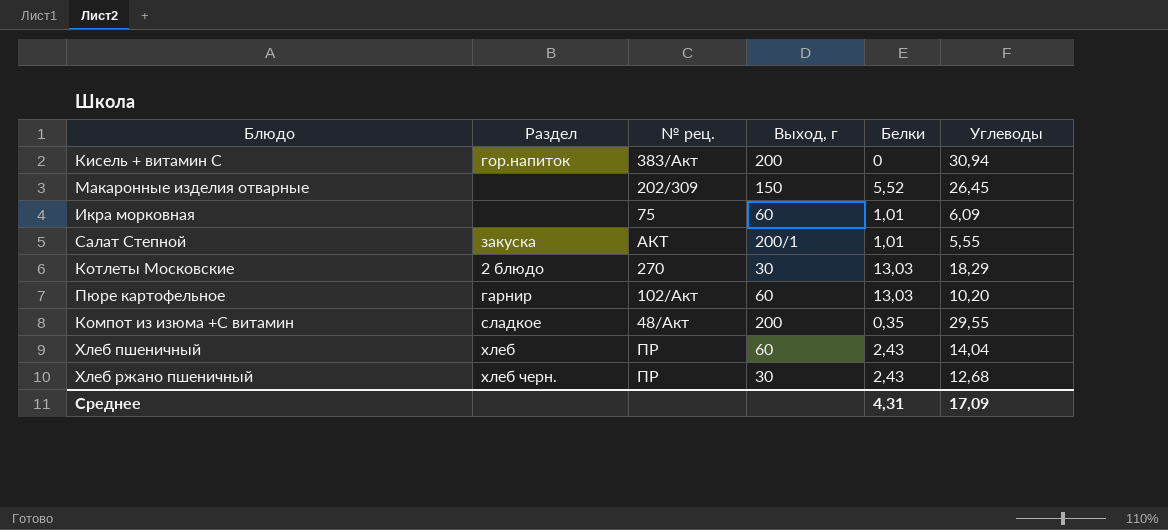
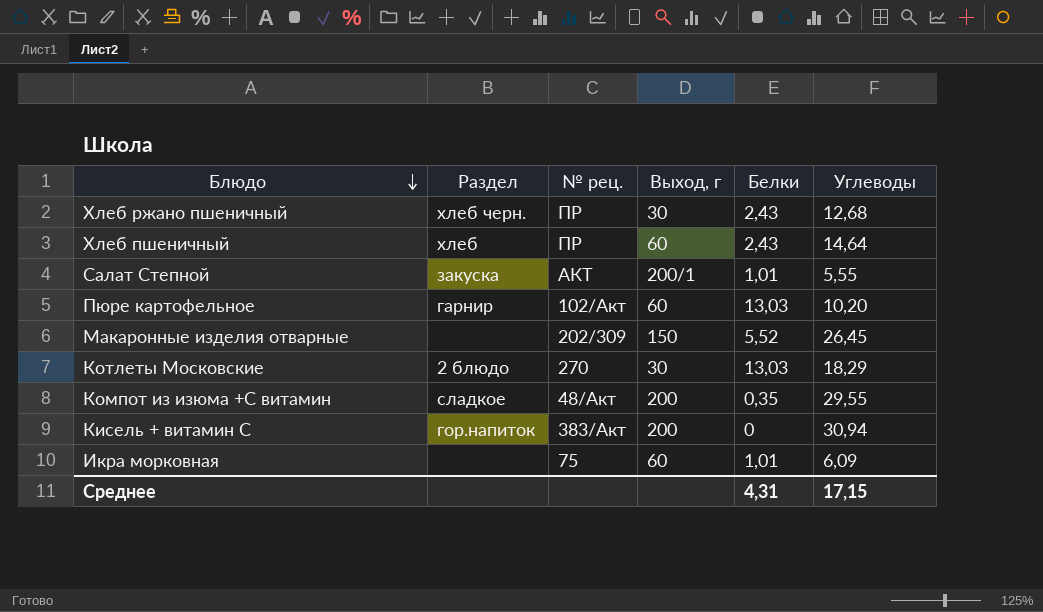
row order: none -> Блюдо descending
Хлеб пшеничный | Углеводы: 14,04 -> 14,64
Среднее | Углеводы: 17,09 -> 17,15

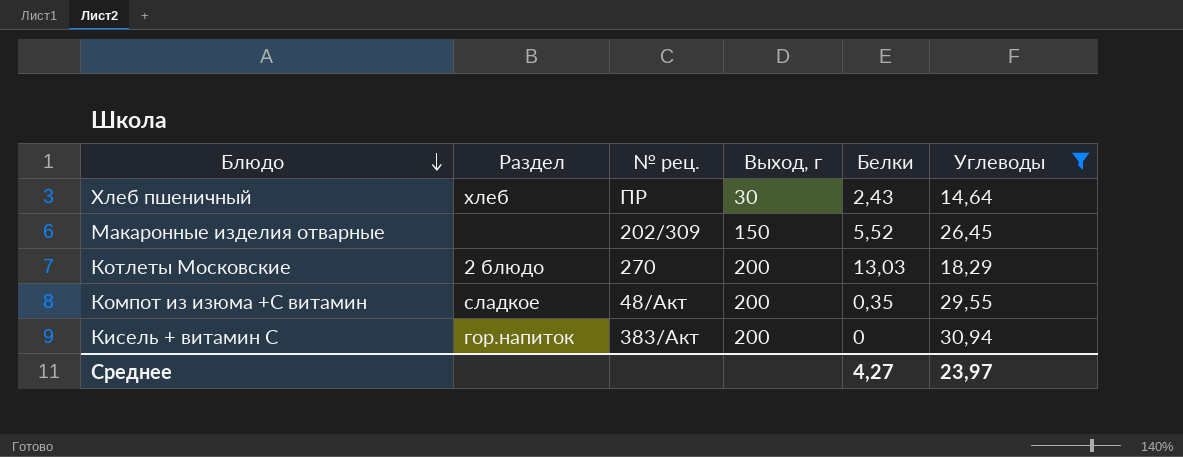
filter: none -> Углеводы >= 14,64
Хлеб пшеничный | Выход, г: 60 -> 30
Котлеты Московские | Выход, г: 30 -> 200
Среднее | Белки: 4,31 -> 4,27
Среднее | Углеводы: 17,15 -> 23,97

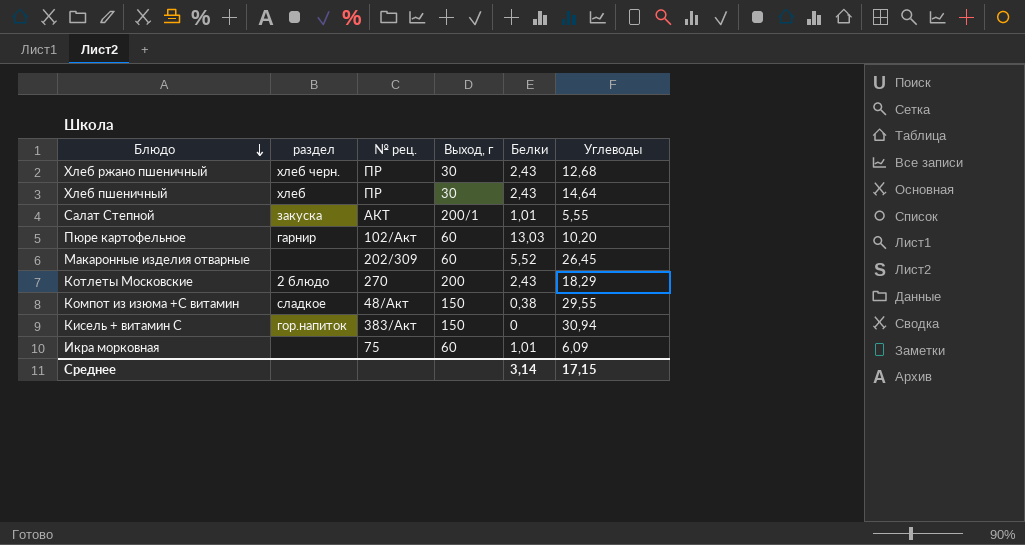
filter: Углеводы >= 14,64 -> none
column name: Раздел -> раздел
Макаронные изделия отварные | Выход, г: 150 -> 60
Котлеты Московские | Белки: 13,03 -> 2,43
Компот из изюма +С витамин | Выход, г: 200 -> 150
Компот из изюма +С витамин | Белки: 0,35 -> 0,38
Кисель + витамин С | Выход, г: 200 -> 150
Среднее | Белки: 4,27 -> 3,14
Среднее | Углеводы: 23,97 -> 17,15

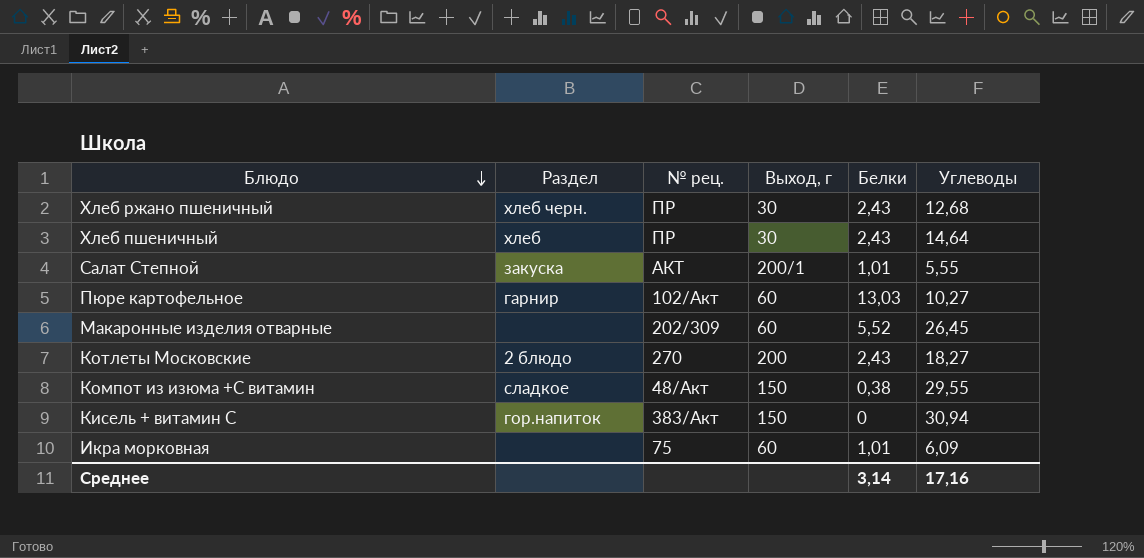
column name: раздел -> Раздел
Пюре картофельное | Углеводы: 10,20 -> 10,27
Котлеты Московские | Углеводы: 18,29 -> 18,27
Среднее | Углеводы: 17,15 -> 17,16

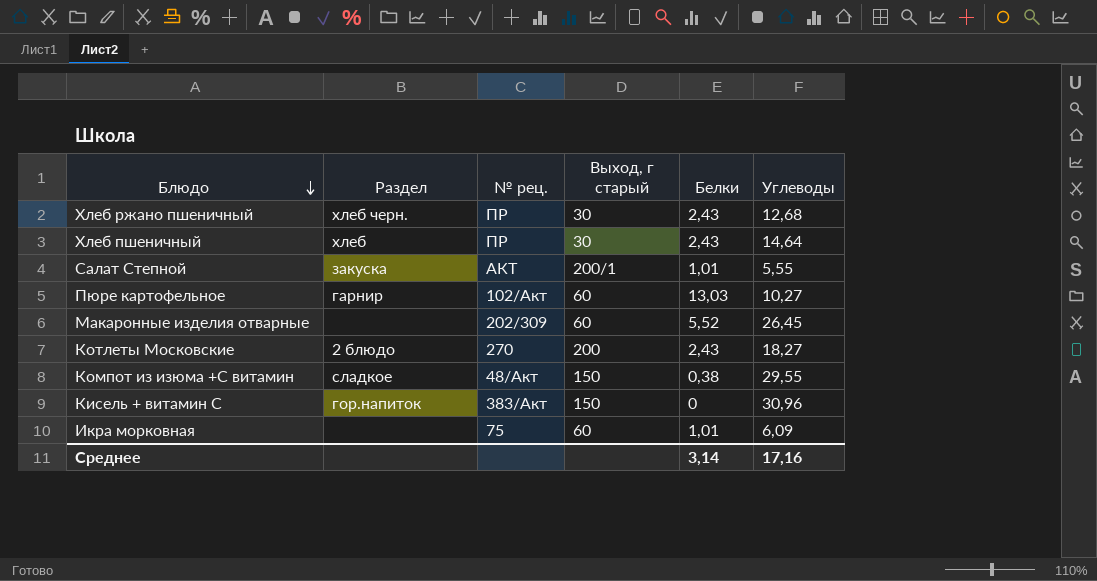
column name: Выход, г -> Выход, г старый
Кисель + витамин С | Углеводы: 30,94 -> 30,96

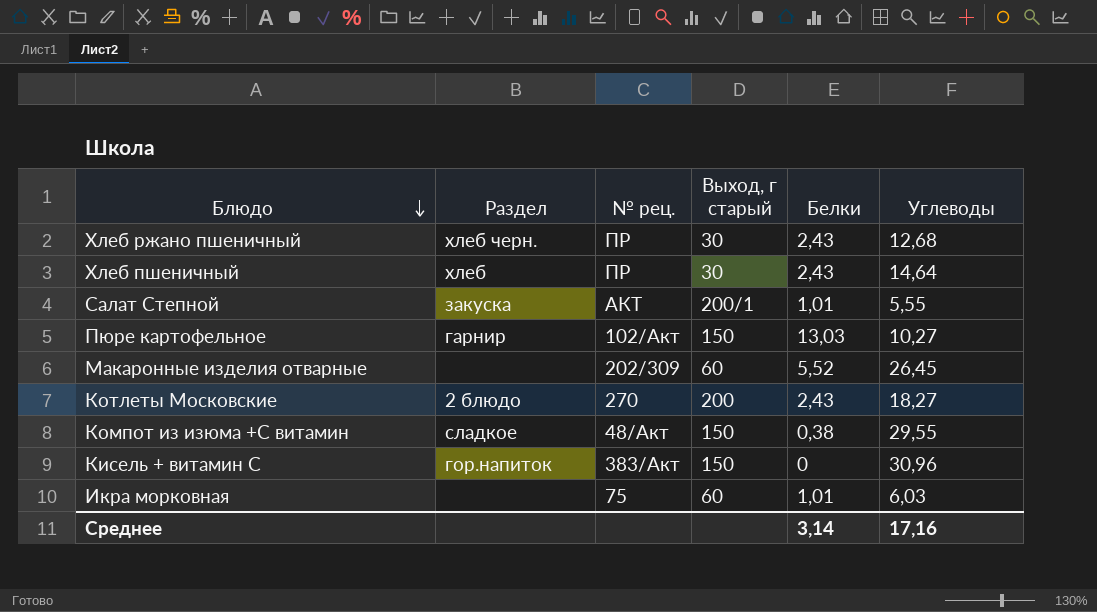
Пюре картофельное | Выход, г старый: 60 -> 150
Икра морковная | Углеводы: 6,09 -> 6,03

